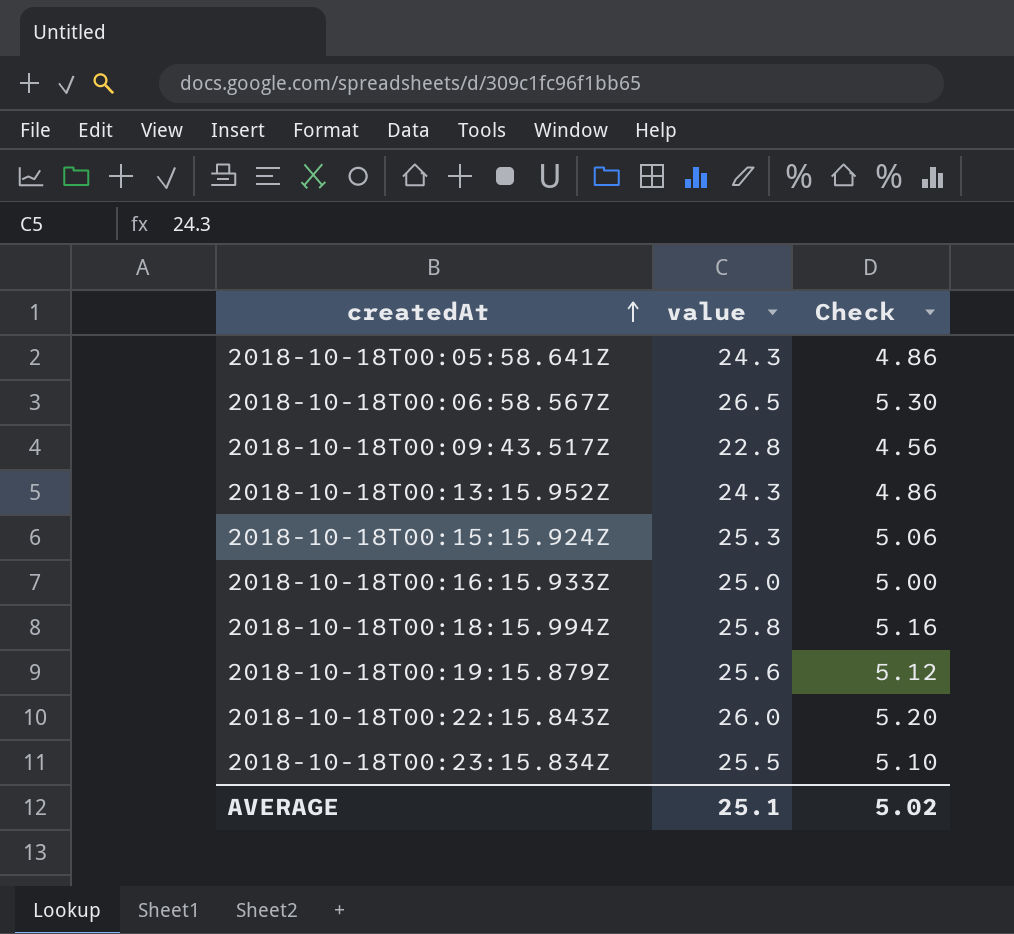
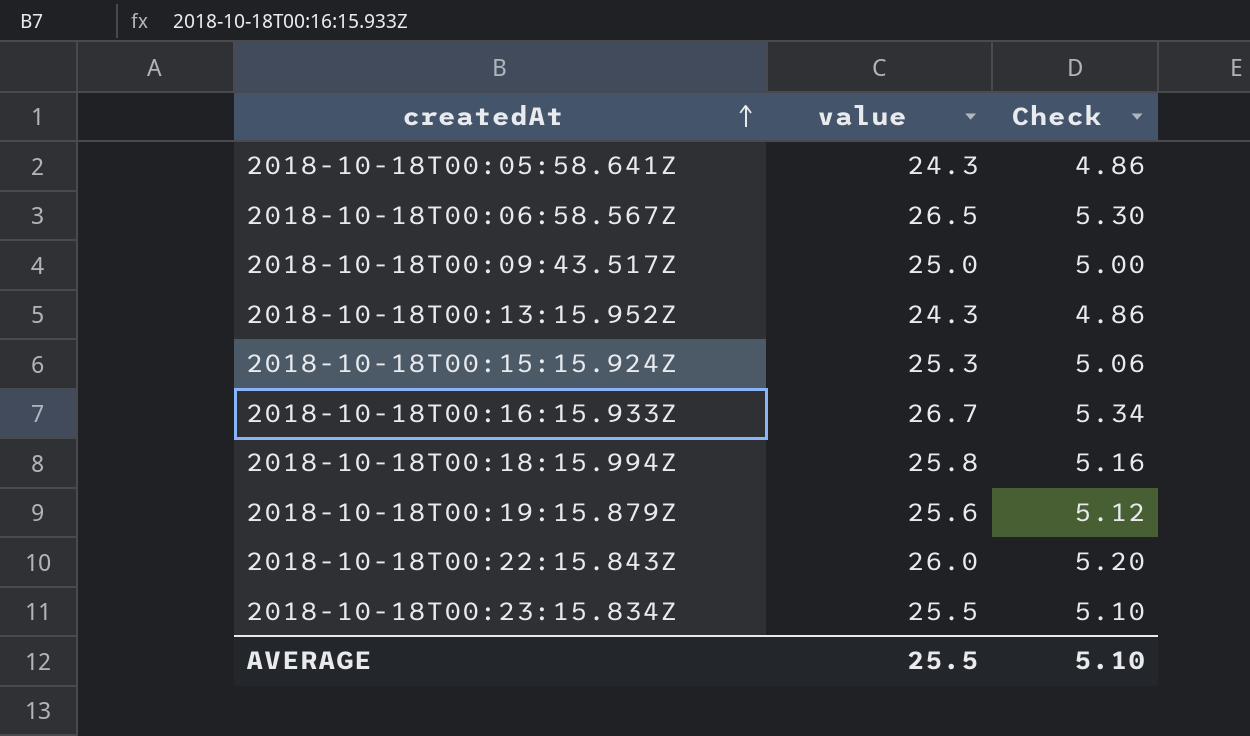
2018-10-18T00:09:43.517Z | value: 22.8 -> 25.0
2018-10-18T00:09:43.517Z | Check: 4.56 -> 5.00
2018-10-18T00:16:15.933Z | value: 25.0 -> 26.7
2018-10-18T00:16:15.933Z | Check: 5.00 -> 5.34
AVERAGE | value: 25.1 -> 25.5
AVERAGE | Check: 5.02 -> 5.10

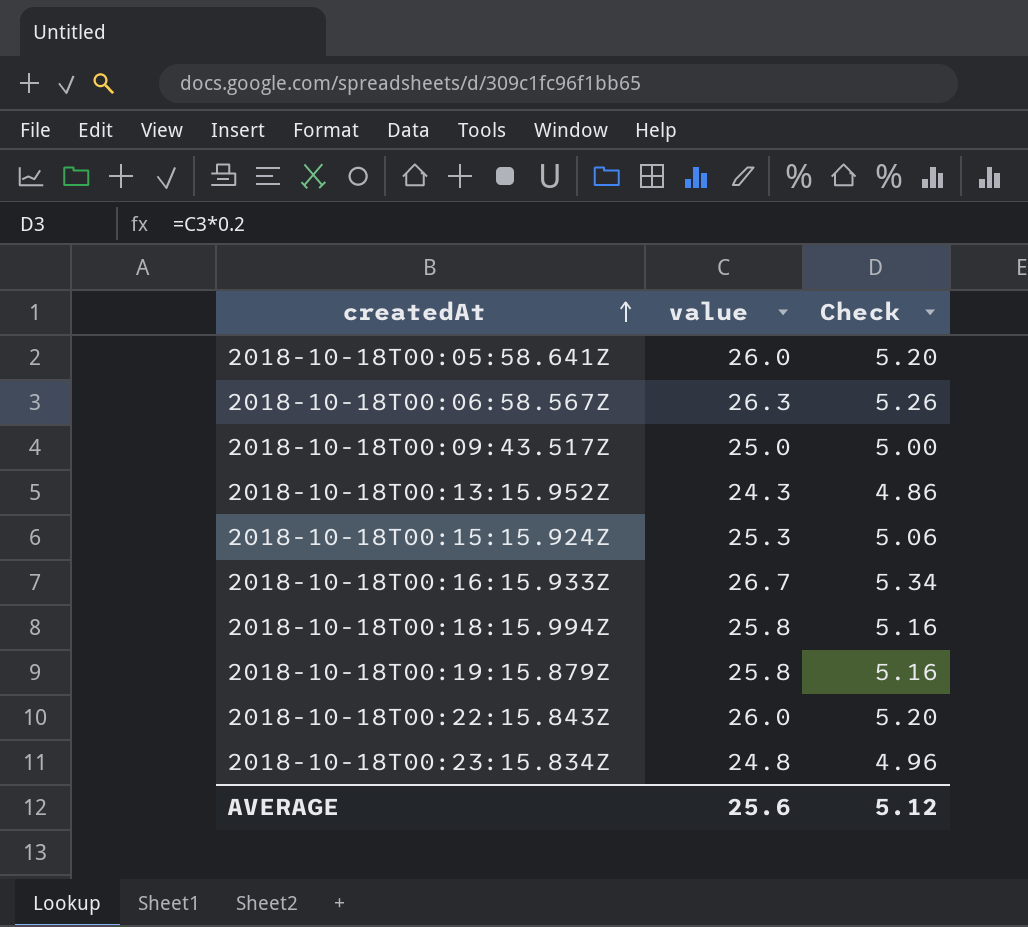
2018-10-18T00:05:58.641Z | value: 24.3 -> 26.0
2018-10-18T00:05:58.641Z | Check: 4.86 -> 5.20
2018-10-18T00:06:58.567Z | value: 26.5 -> 26.3
2018-10-18T00:06:58.567Z | Check: 5.30 -> 5.26
2018-10-18T00:19:15.879Z | value: 25.6 -> 25.8
2018-10-18T00:19:15.879Z | Check: 5.12 -> 5.16
2018-10-18T00:23:15.834Z | value: 25.5 -> 24.8
2018-10-18T00:23:15.834Z | Check: 5.10 -> 4.96
AVERAGE | value: 25.5 -> 25.6
AVERAGE | Check: 5.10 -> 5.12

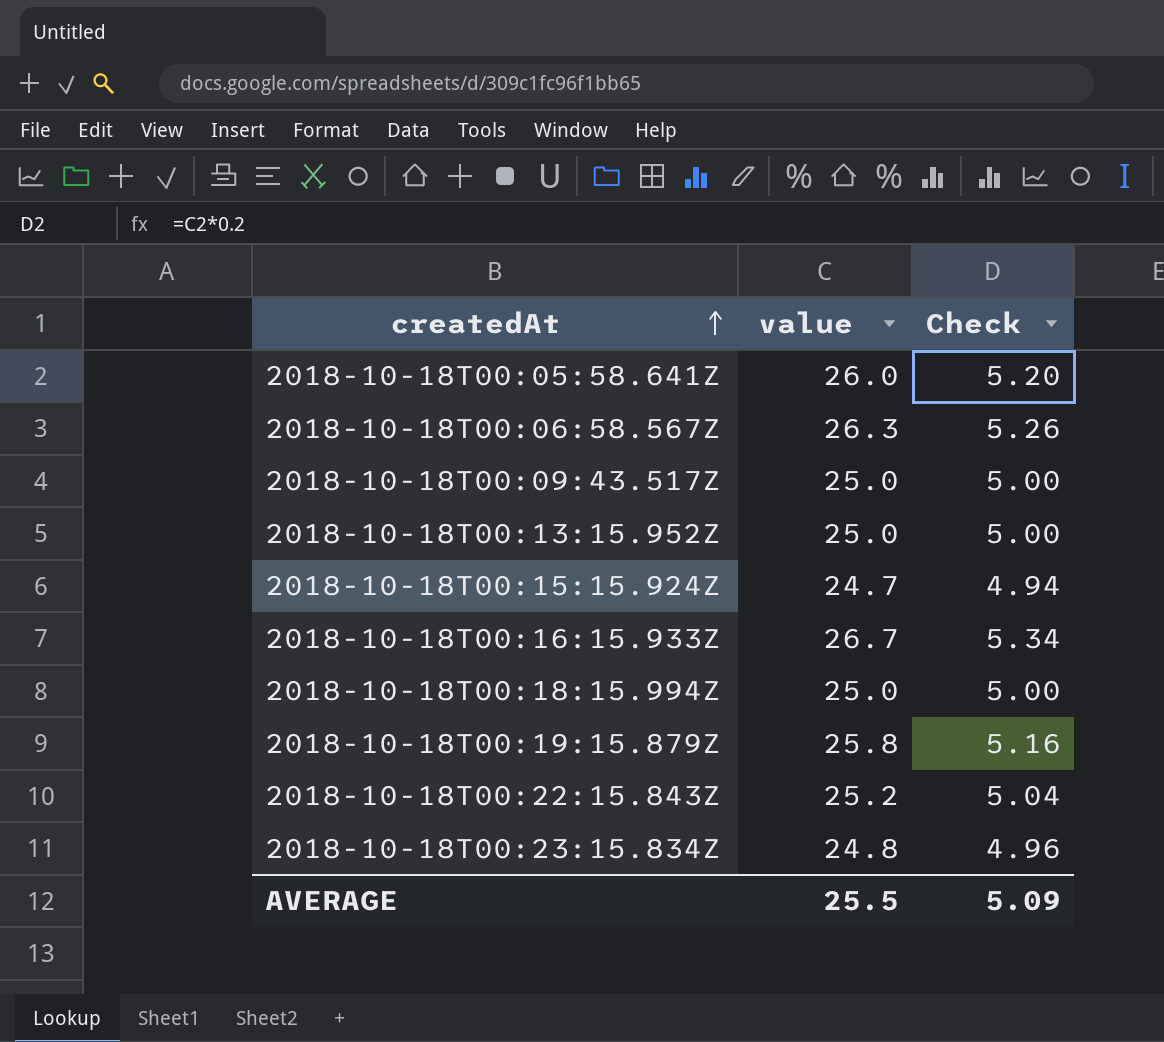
2018-10-18T00:13:15.952Z | value: 24.3 -> 25.0
2018-10-18T00:13:15.952Z | Check: 4.86 -> 5.00
2018-10-18T00:15:15.924Z | value: 25.3 -> 24.7
2018-10-18T00:15:15.924Z | Check: 5.06 -> 4.94
2018-10-18T00:18:15.994Z | value: 25.8 -> 25.0
2018-10-18T00:18:15.994Z | Check: 5.16 -> 5.00
2018-10-18T00:22:15.843Z | value: 26.0 -> 25.2
2018-10-18T00:22:15.843Z | Check: 5.20 -> 5.04
AVERAGE | value: 25.6 -> 25.5
AVERAGE | Check: 5.12 -> 5.09

